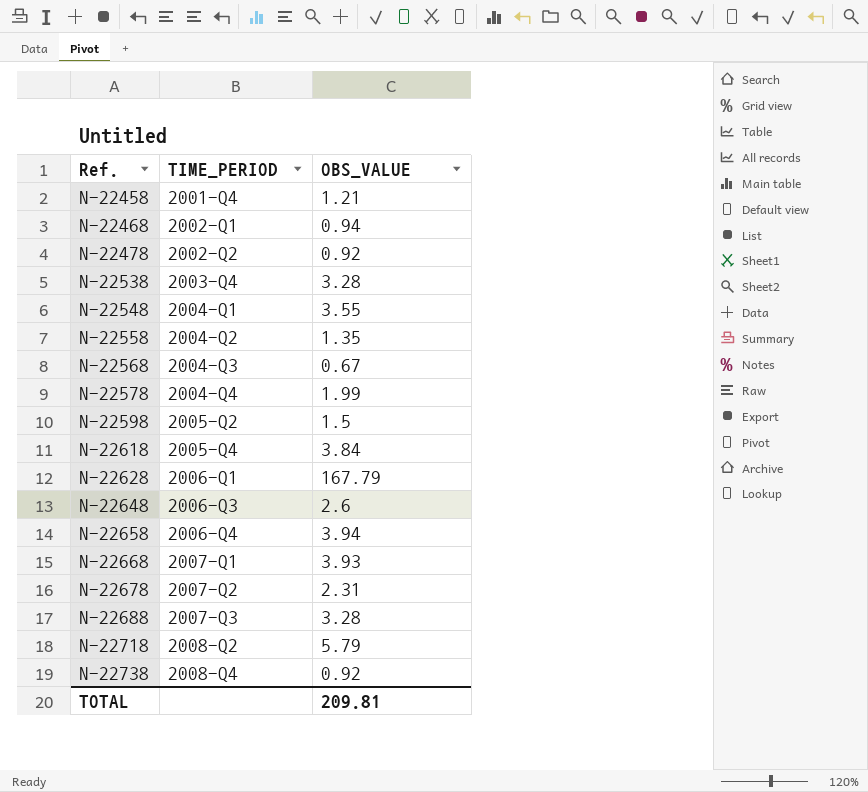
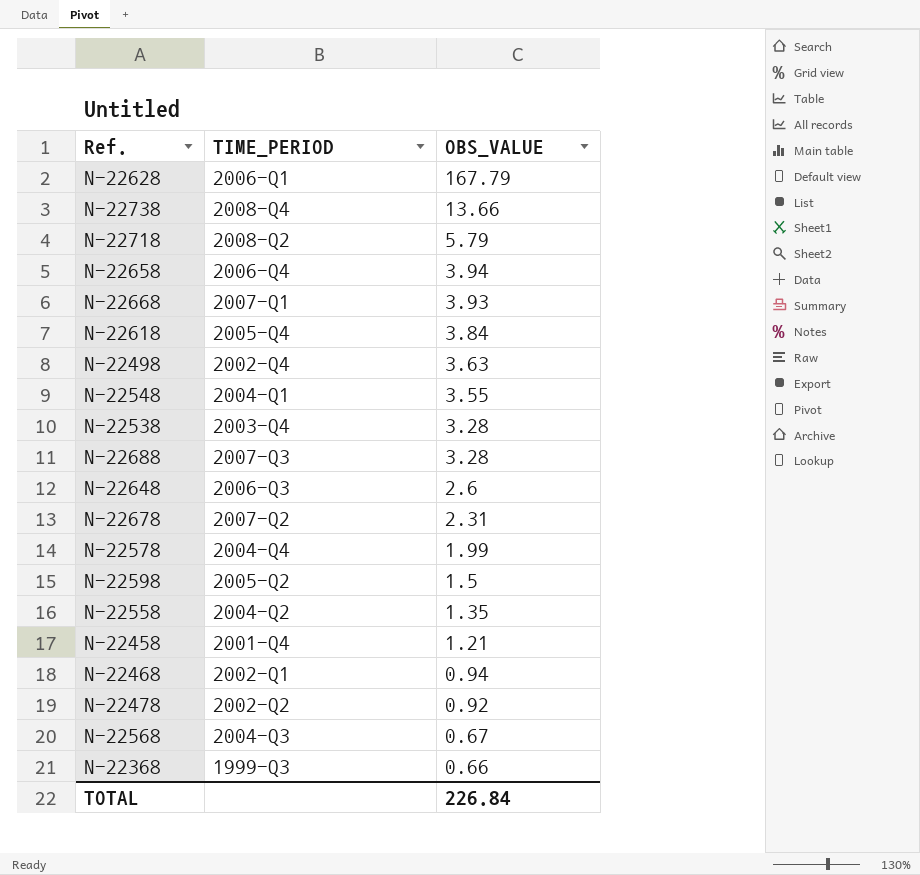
row order: Ref. ascending -> OBS_VALUE descending
N-22738 | OBS_VALUE: 0.92 -> 13.66
row N-22498: none -> 2002-Q4 | 3.63
row N-22368: none -> 1999-Q3 | 0.66
TOTAL | OBS_VALUE: 209.81 -> 226.84

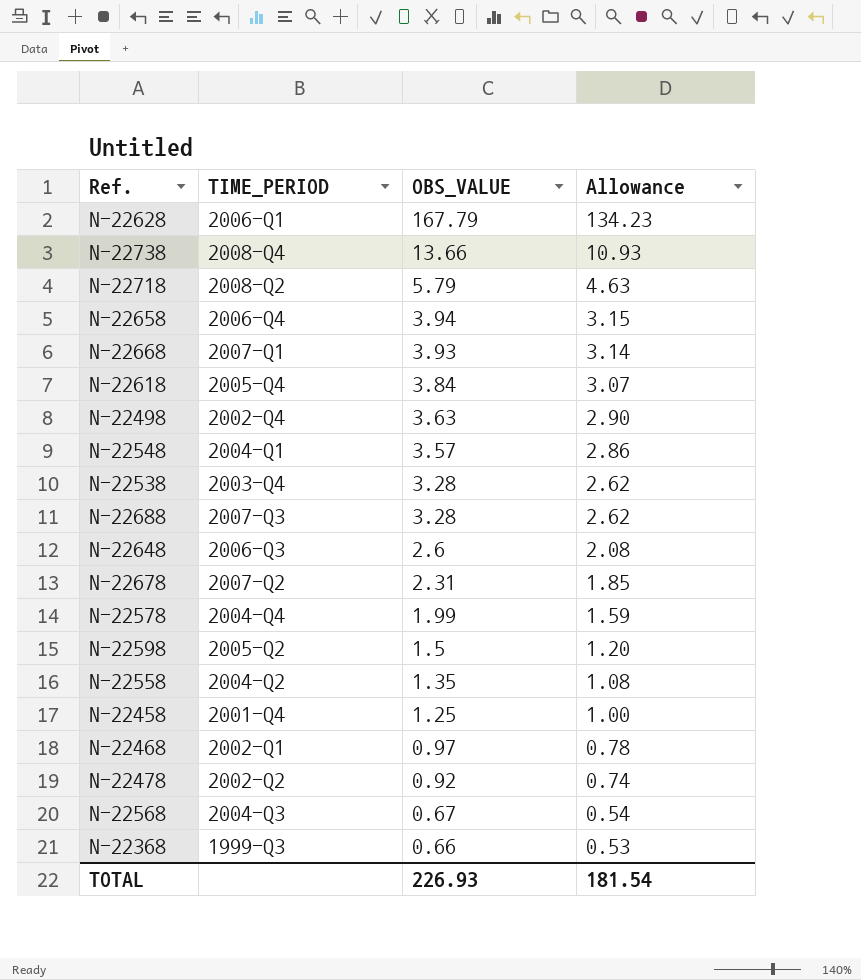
column Allowance | formula: none -> [OBS_VALUE] * 0.8
N-22548 | OBS_VALUE: 3.55 -> 3.57
N-22458 | OBS_VALUE: 1.21 -> 1.25
N-22468 | OBS_VALUE: 0.94 -> 0.97
TOTAL | OBS_VALUE: 226.84 -> 226.93

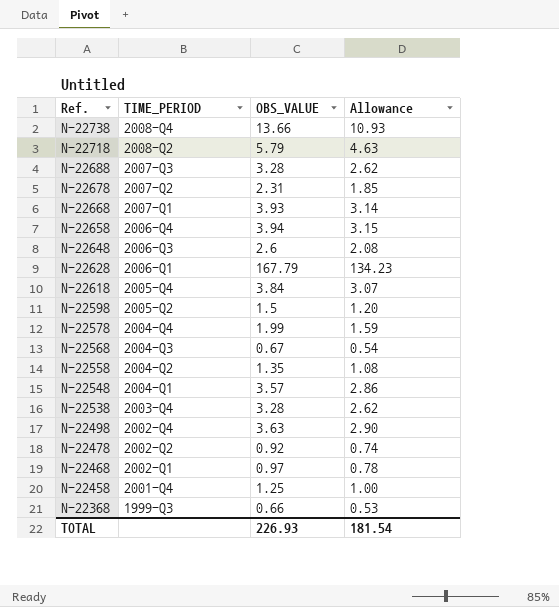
row order: OBS_VALUE descending -> Ref. descending

